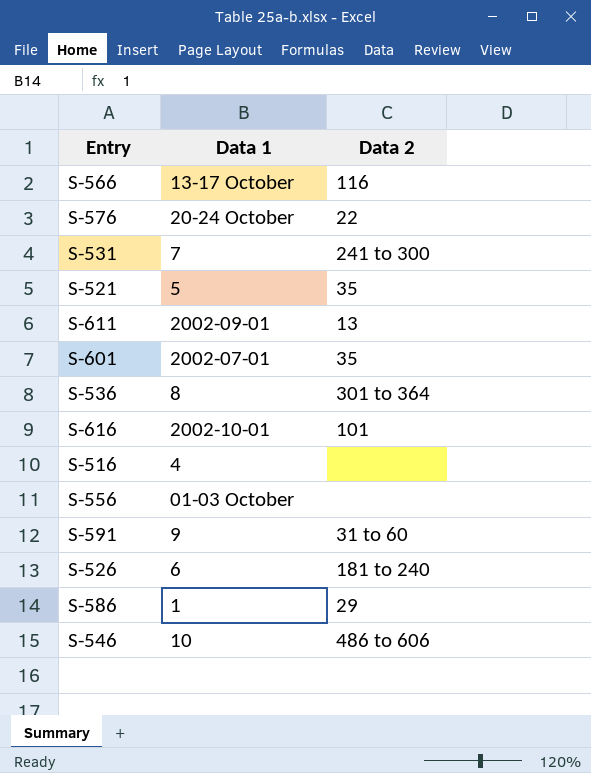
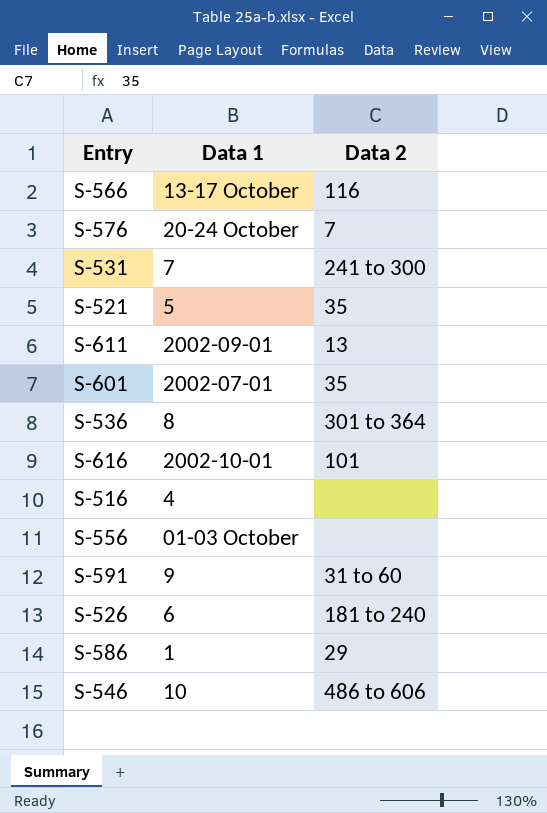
S-576 | Data 2: 22 -> 7

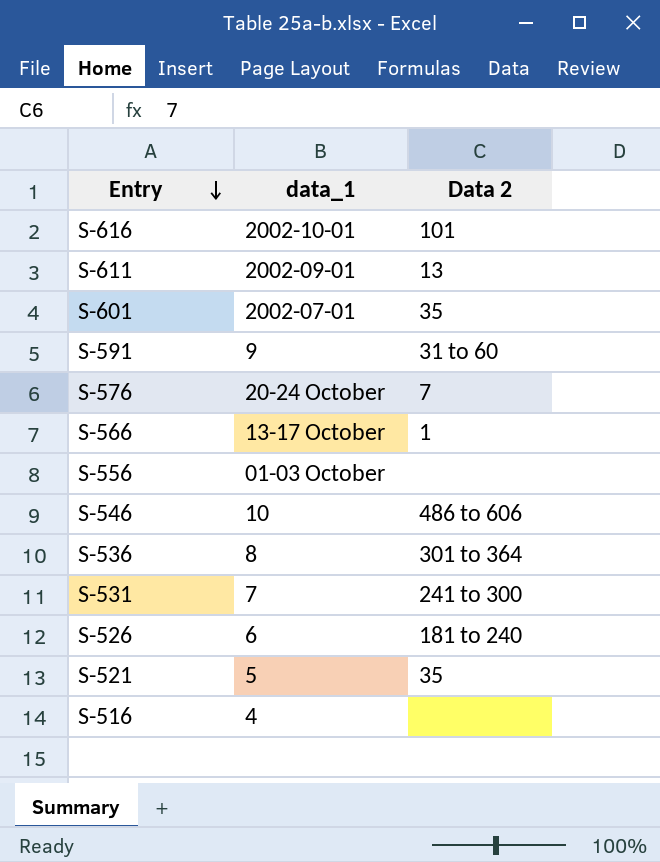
row order: none -> Entry descending
column name: Data 1 -> data_1
row S-586: 1 | 29 -> none
S-566 | Data 2: 116 -> 1

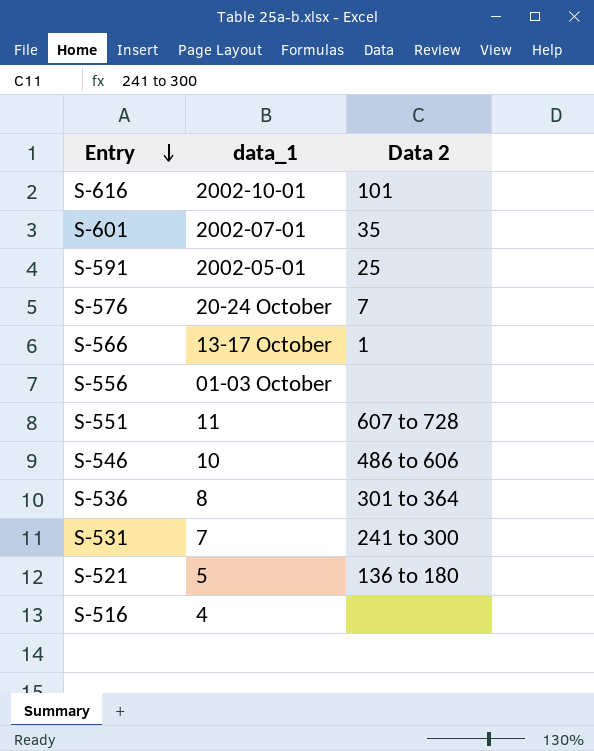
row S-611: 2002-09-01 | 13 -> none
row S-526: 6 | 181 to 240 -> none
S-591 | data_1: 9 -> 2002-05-01
S-591 | Data 2: 31 to 60 -> 25
row S-551: none -> 11 | 607 to 728
S-521 | Data 2: 35 -> 136 to 180

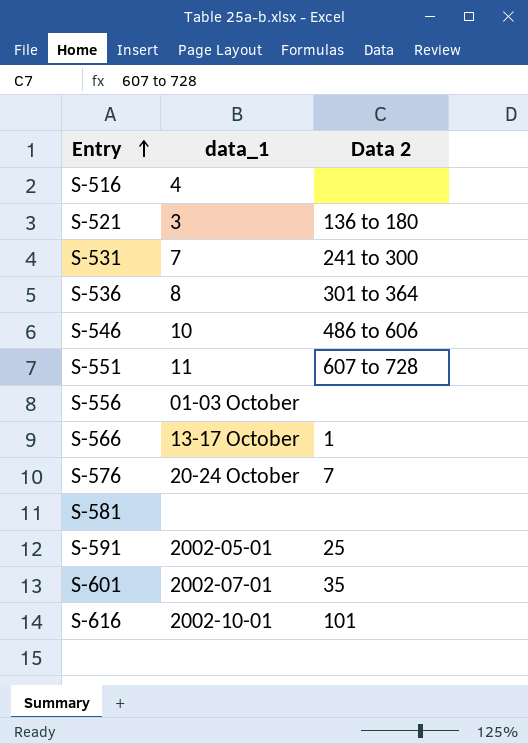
row order: Entry descending -> Entry ascending
S-521 | data_1: 5 -> 3
row S-581: none -> none | none

